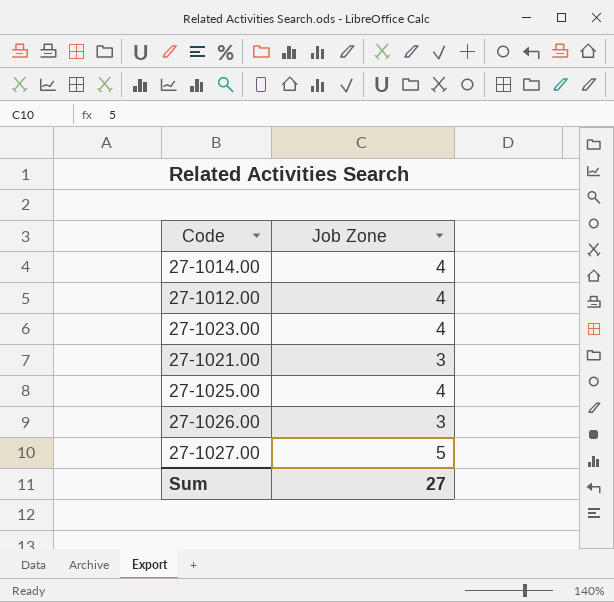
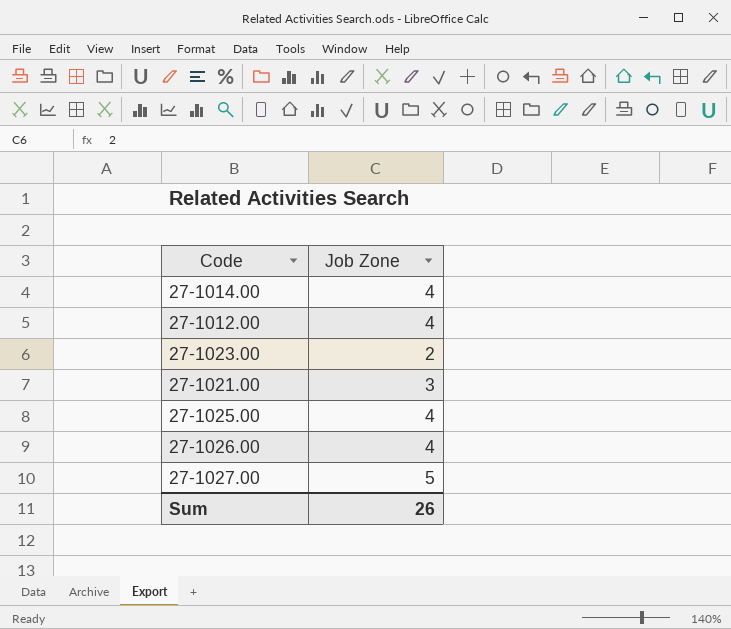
27-1023.00 | Job Zone: 4 -> 2
27-1026.00 | Job Zone: 3 -> 4
Sum | Job Zone: 27 -> 26

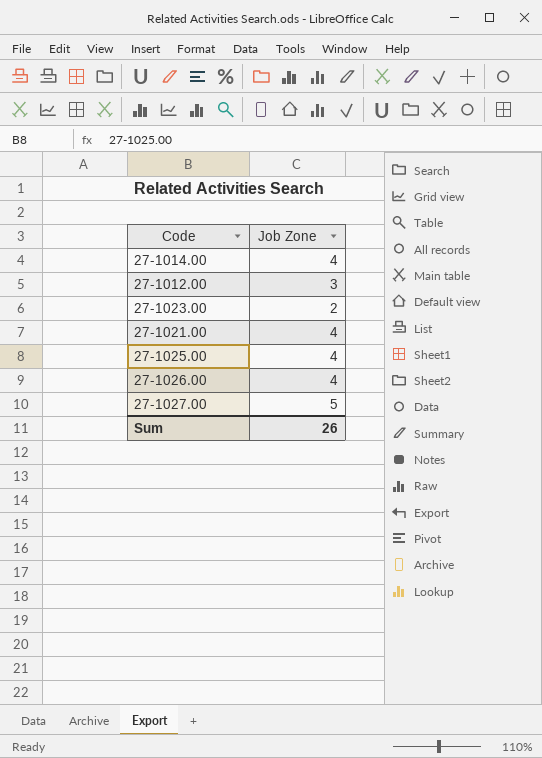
27-1012.00 | Job Zone: 4 -> 3
27-1021.00 | Job Zone: 3 -> 4

